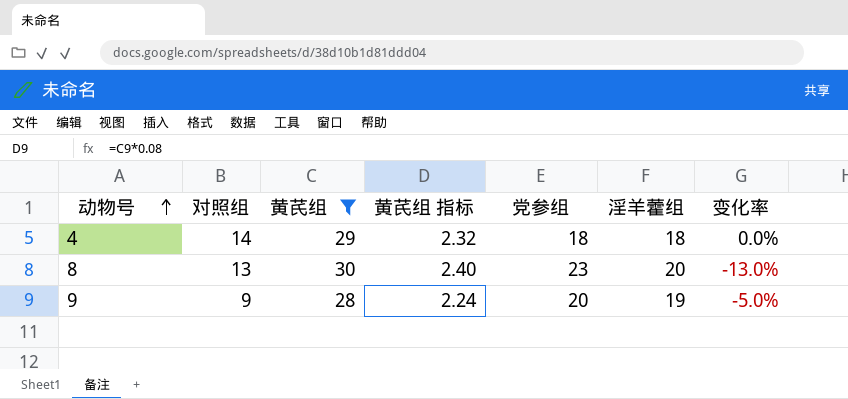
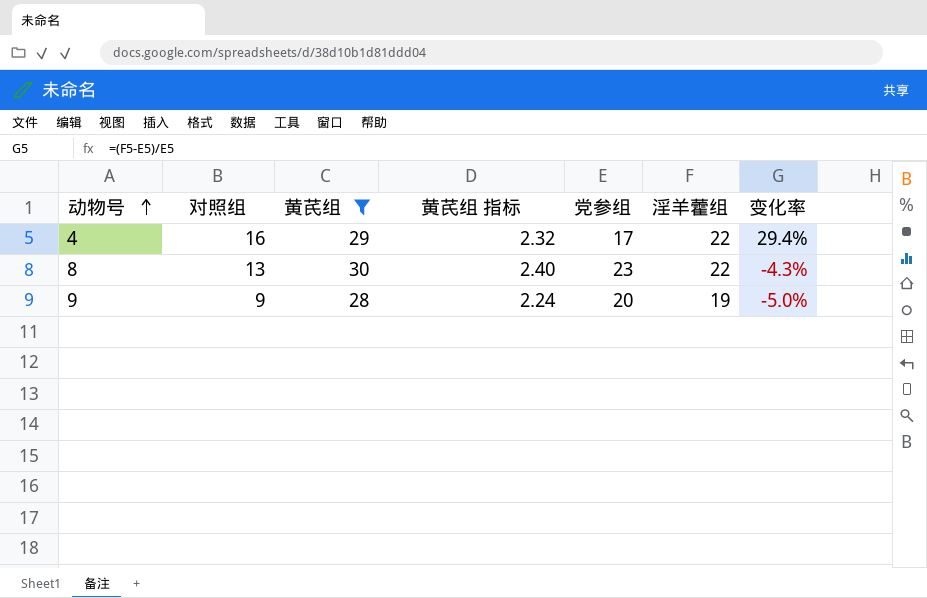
4 | 对照组: 14 -> 16
4 | 党参组: 18 -> 17
4 | 淫羊藿组: 18 -> 22
4 | 变化率: 0.0% -> 29.4%
8 | 淫羊藿组: 20 -> 22
8 | 变化率: -13.0% -> -4.3%

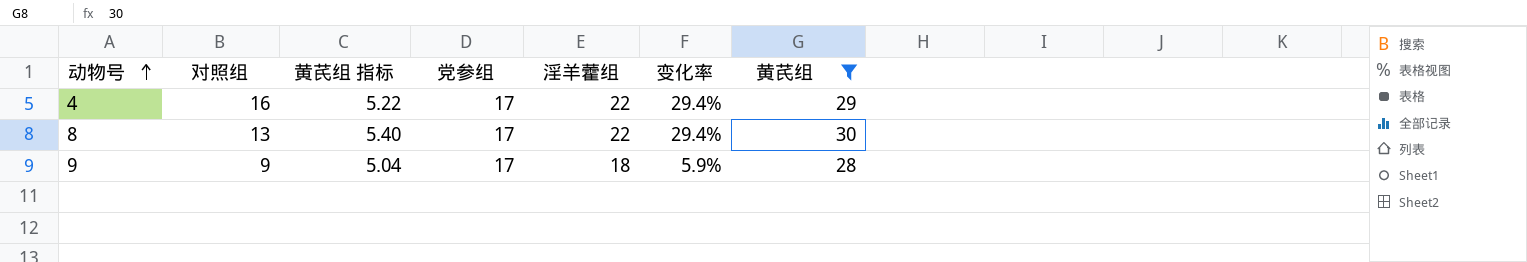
column 黄芪组 指标 | formula: [黄芪组] * 0.08 -> [黄芪组] * 0.18
column 黄芪组 | position: 3 -> 7
8 | 党参组: 23 -> 17
8 | 变化率: -4.3% -> 29.4%
9 | 党参组: 20 -> 17
9 | 淫羊藿组: 19 -> 18
9 | 变化率: -5.0% -> 5.9%

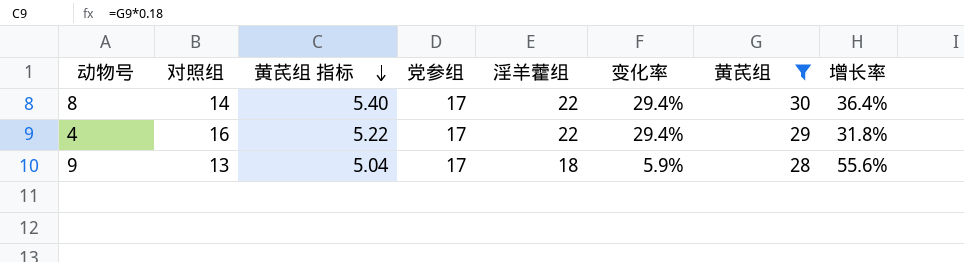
row order: 动物号 ascending -> 黄芪组 指标 descending
column 增长率 | formula: none -> ([黄芪组] - [淫羊藿组]) / [淫羊藿组]
8 | 对照组: 13 -> 14
9 | 对照组: 9 -> 13

